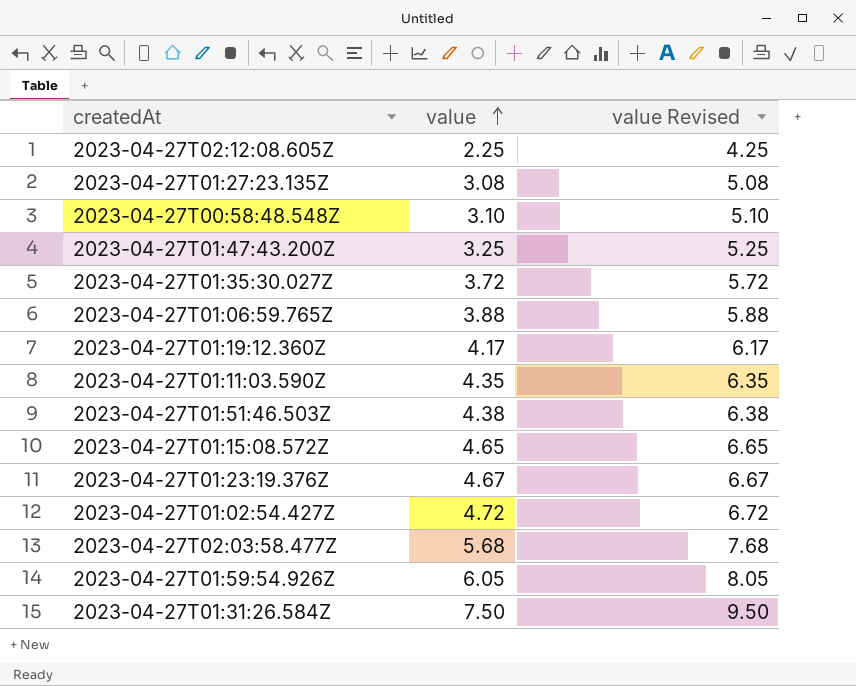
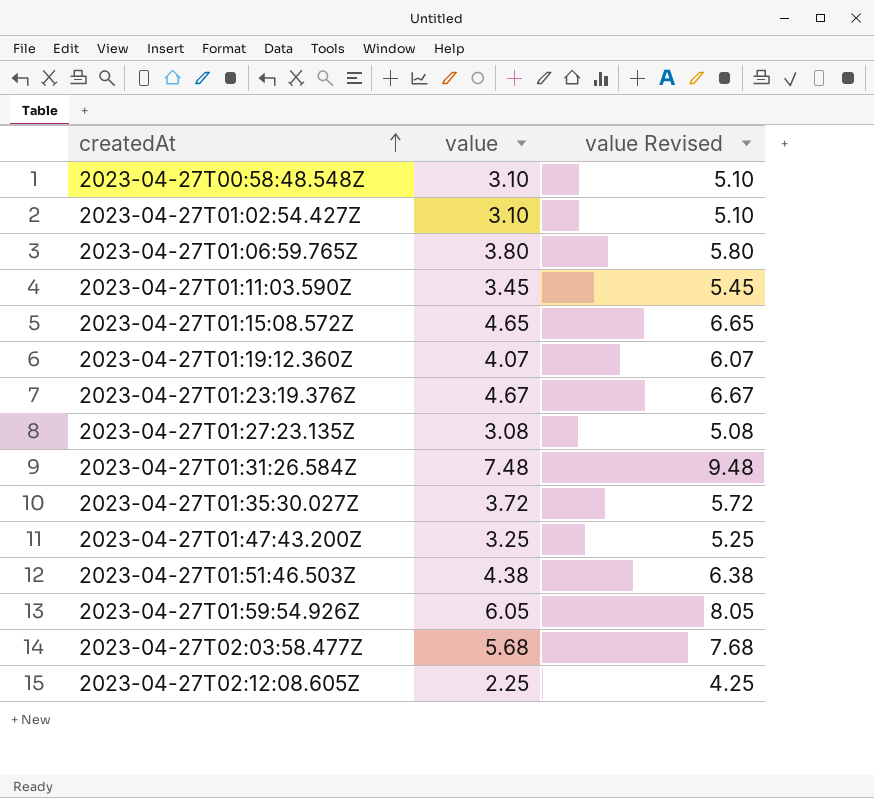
row order: value ascending -> createdAt ascending
2023-04-27T01:02:54.427Z | value: 4.72 -> 3.10
2023-04-27T01:02:54.427Z | value Revised: 6.72 -> 5.10
2023-04-27T01:06:59.765Z | value: 3.88 -> 3.80
2023-04-27T01:06:59.765Z | value Revised: 5.88 -> 5.80
2023-04-27T01:11:03.590Z | value: 4.35 -> 3.45
2023-04-27T01:11:03.590Z | value Revised: 6.35 -> 5.45
2023-04-27T01:19:12.360Z | value: 4.17 -> 4.07
2023-04-27T01:19:12.360Z | value Revised: 6.17 -> 6.07
2023-04-27T01:31:26.584Z | value: 7.50 -> 7.48
2023-04-27T01:31:26.584Z | value Revised: 9.50 -> 9.48

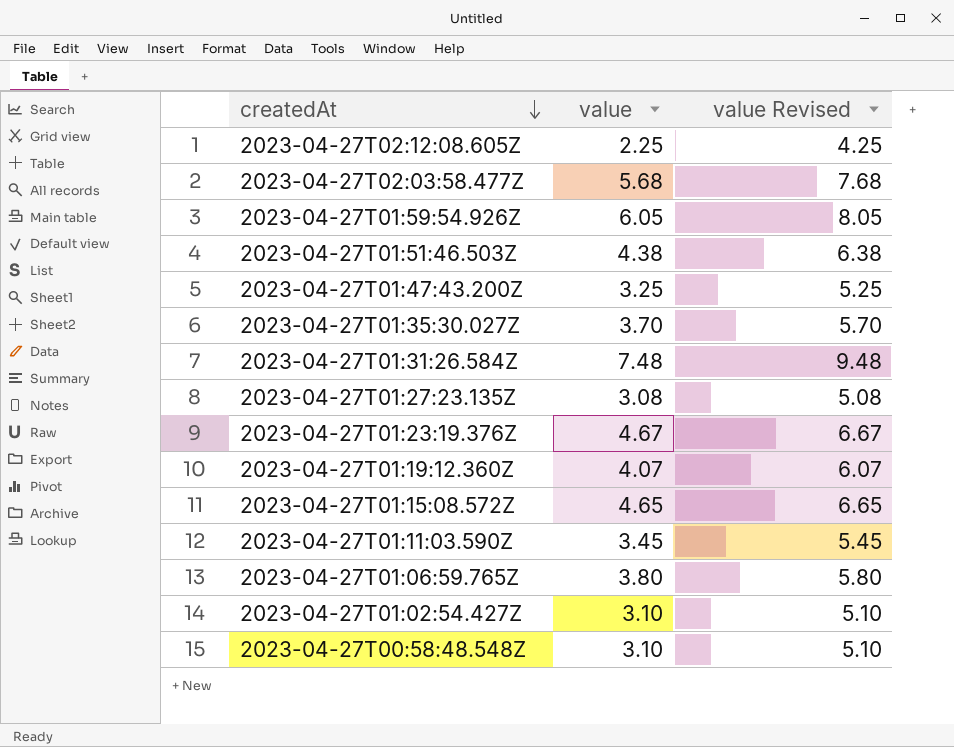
row order: createdAt ascending -> createdAt descending
2023-04-27T01:35:30.027Z | value: 3.72 -> 3.70
2023-04-27T01:35:30.027Z | value Revised: 5.72 -> 5.70

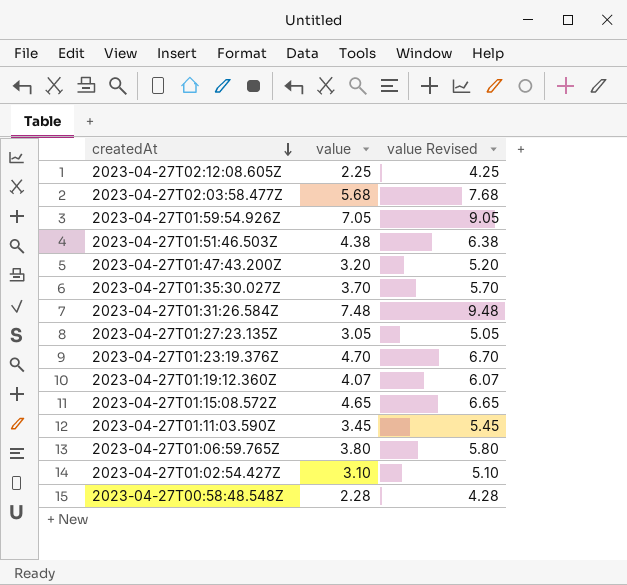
2023-04-27T01:59:54.926Z | value: 6.05 -> 7.05
2023-04-27T01:59:54.926Z | value Revised: 8.05 -> 9.05
2023-04-27T01:47:43.200Z | value: 3.25 -> 3.20
2023-04-27T01:47:43.200Z | value Revised: 5.25 -> 5.20
2023-04-27T01:27:23.135Z | value: 3.08 -> 3.05
2023-04-27T01:27:23.135Z | value Revised: 5.08 -> 5.05
2023-04-27T01:23:19.376Z | value: 4.67 -> 4.70
2023-04-27T01:23:19.376Z | value Revised: 6.67 -> 6.70
2023-04-27T00:58:48.548Z | value: 3.10 -> 2.28
2023-04-27T00:58:48.548Z | value Revised: 5.10 -> 4.28

